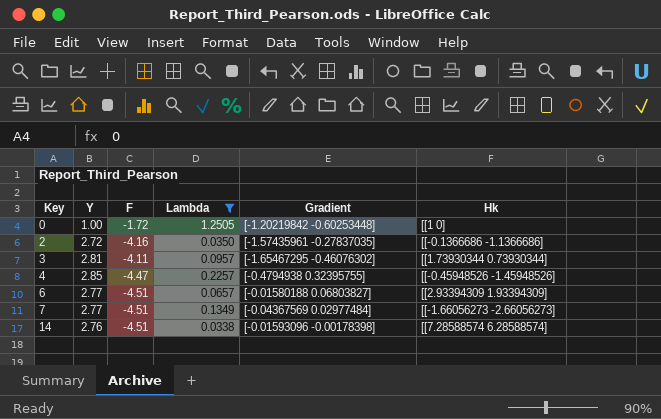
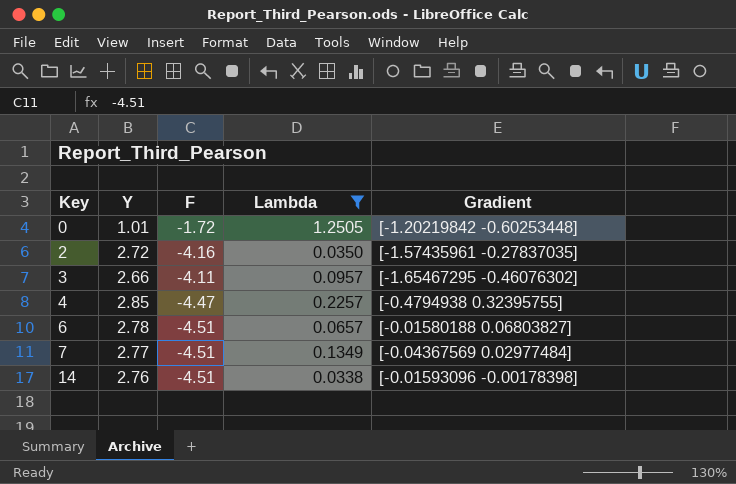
column Hk | position: 6 -> none
0 | Y: 1.00 -> 1.01
3 | Y: 2.81 -> 2.66
6 | Y: 2.77 -> 2.78

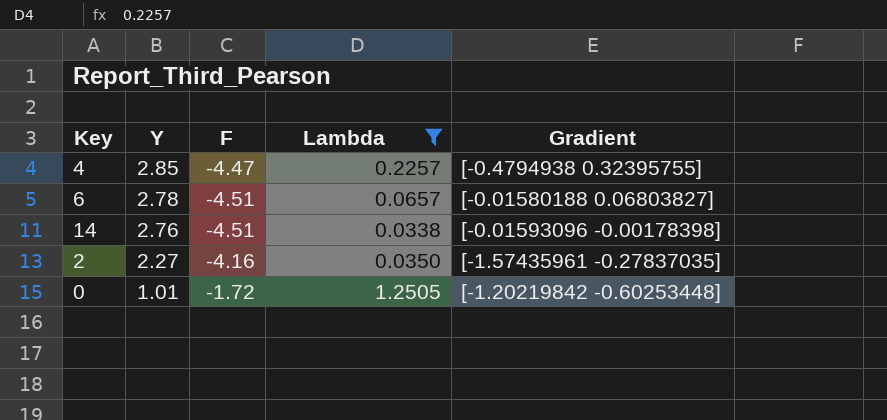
row order: Key ascending -> Y descending
row 3: 2.66 | -4.11 | 0.0957 | [-1.65467295 -0.46076302] -> none
row 7: 2.77 | -4.51 | 0.1349 | [-0.04367569 0.02977484] -> none
2 | Y: 2.72 -> 2.27

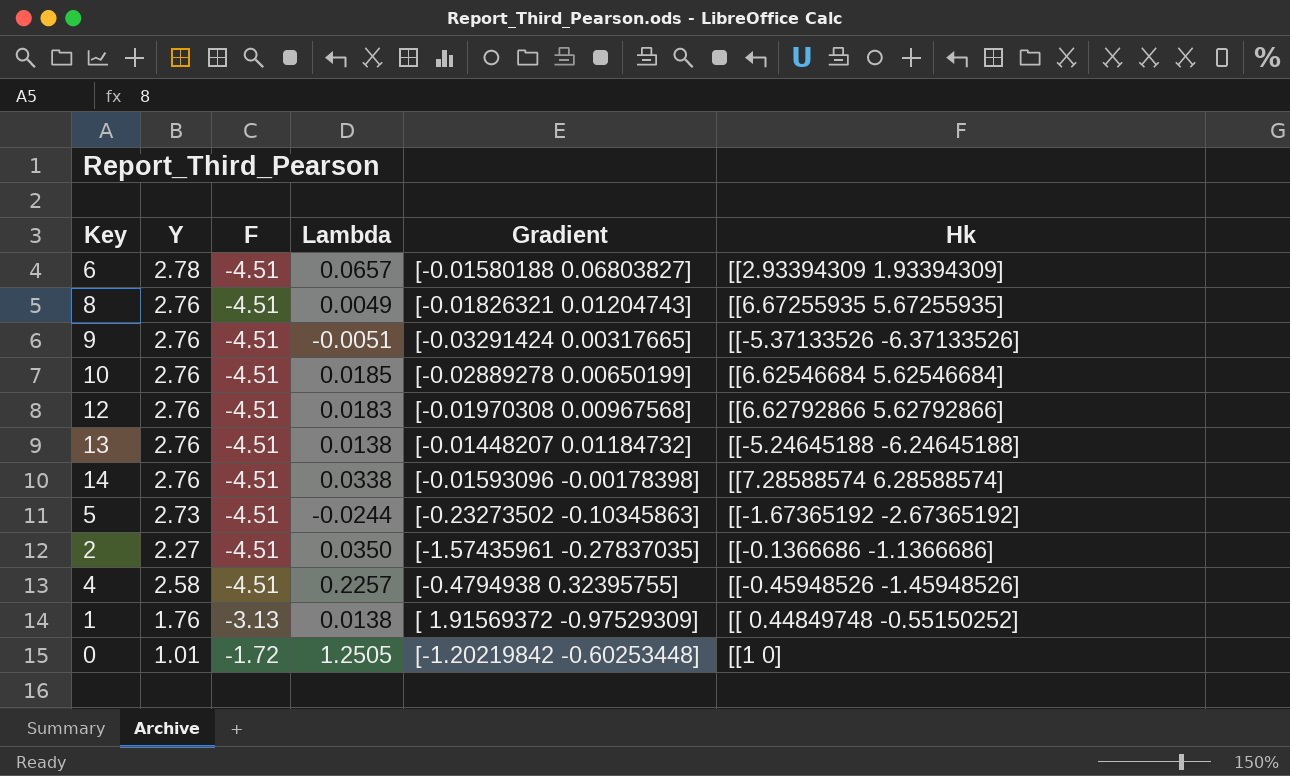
filter: Lambda >= 0.0338 -> none
row order: Y descending -> F ascending
column Hk | position: none -> 6
2 | F: -4.16 -> -4.51
4 | Y: 2.85 -> 2.58
4 | F: -4.47 -> -4.51

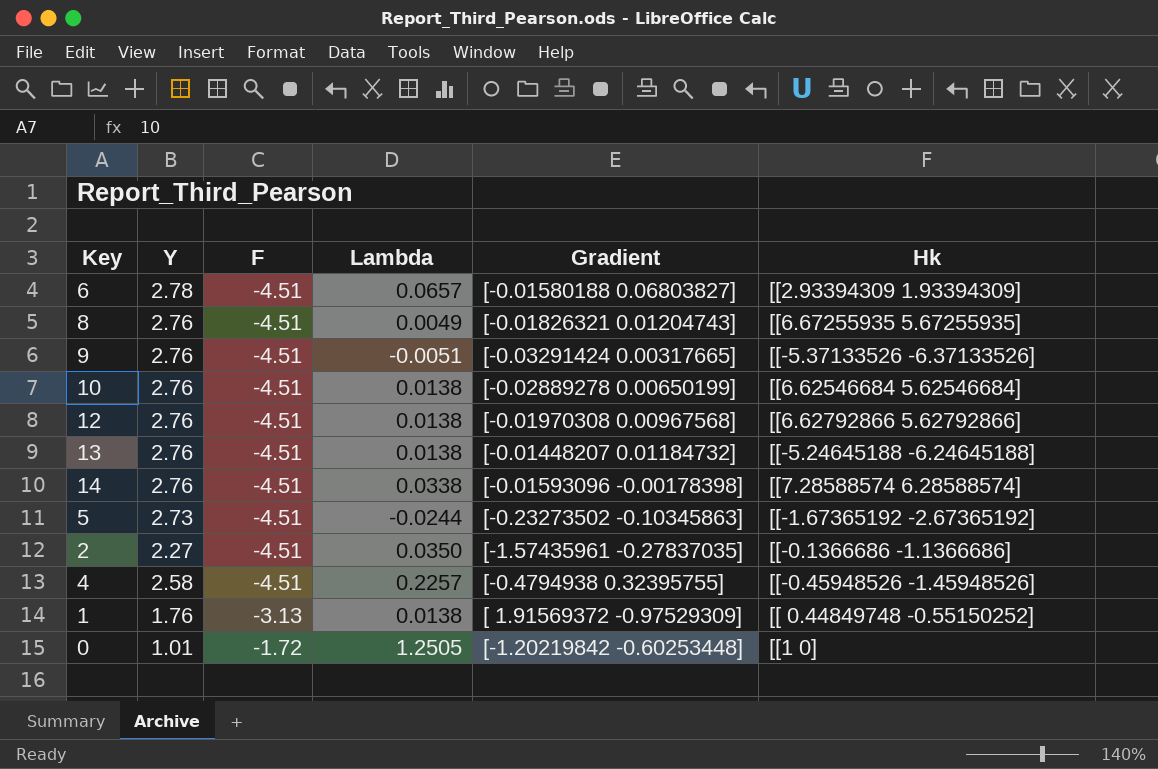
10 | Lambda: 0.0185 -> 0.0138
12 | Lambda: 0.0183 -> 0.0138

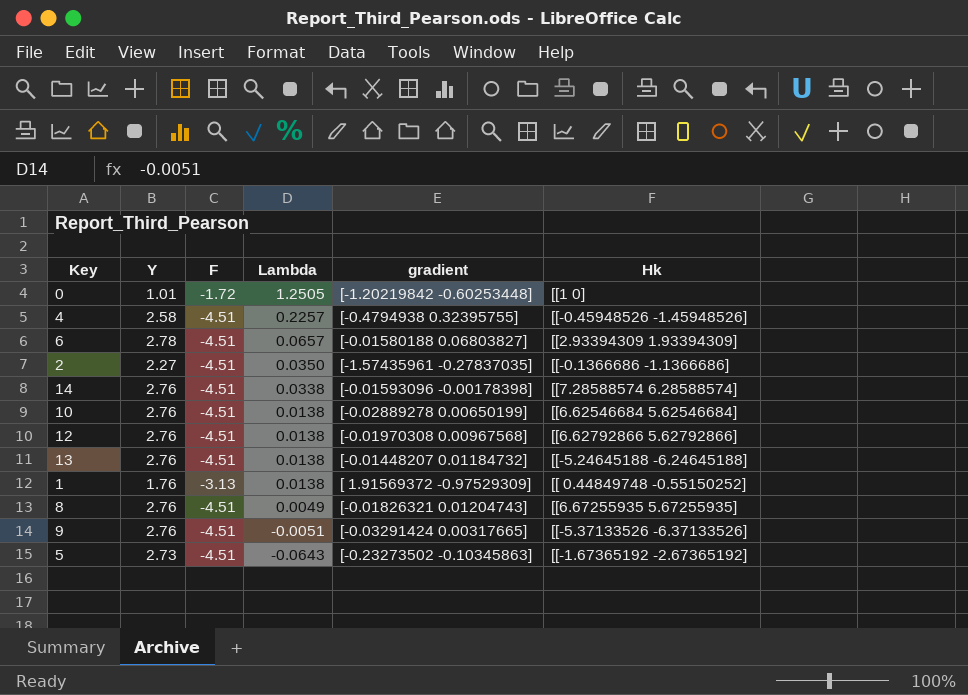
row order: F ascending -> Lambda descending
column name: Gradient -> gradient
5 | Lambda: -0.0244 -> -0.0643

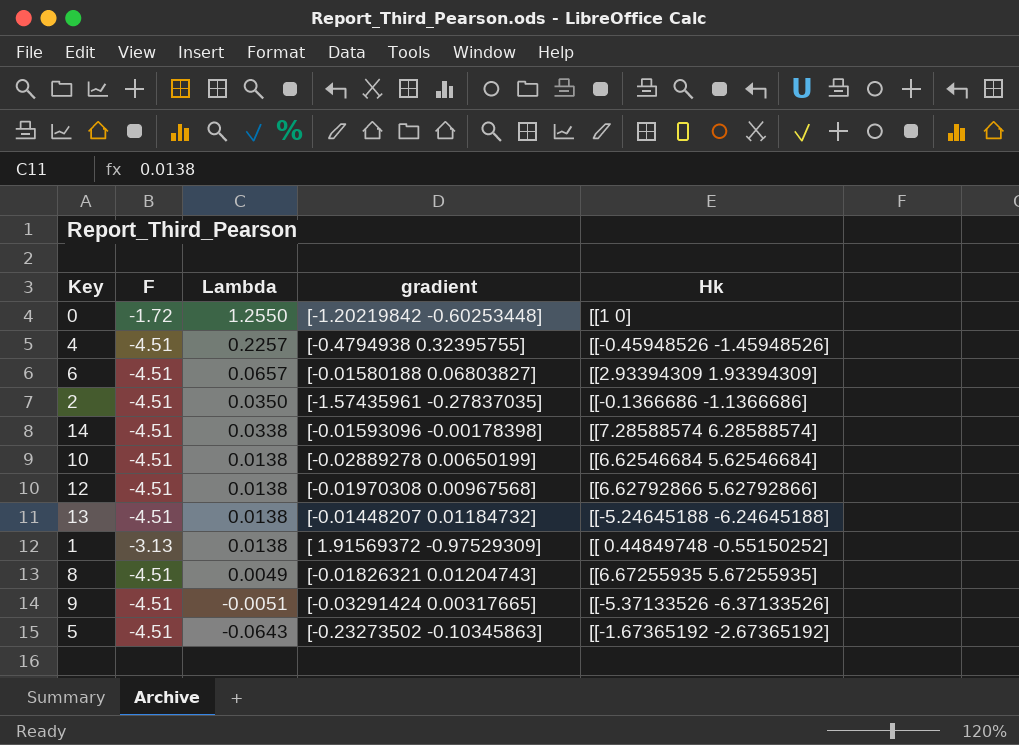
column Y | position: 2 -> none
0 | Lambda: 1.2505 -> 1.2550

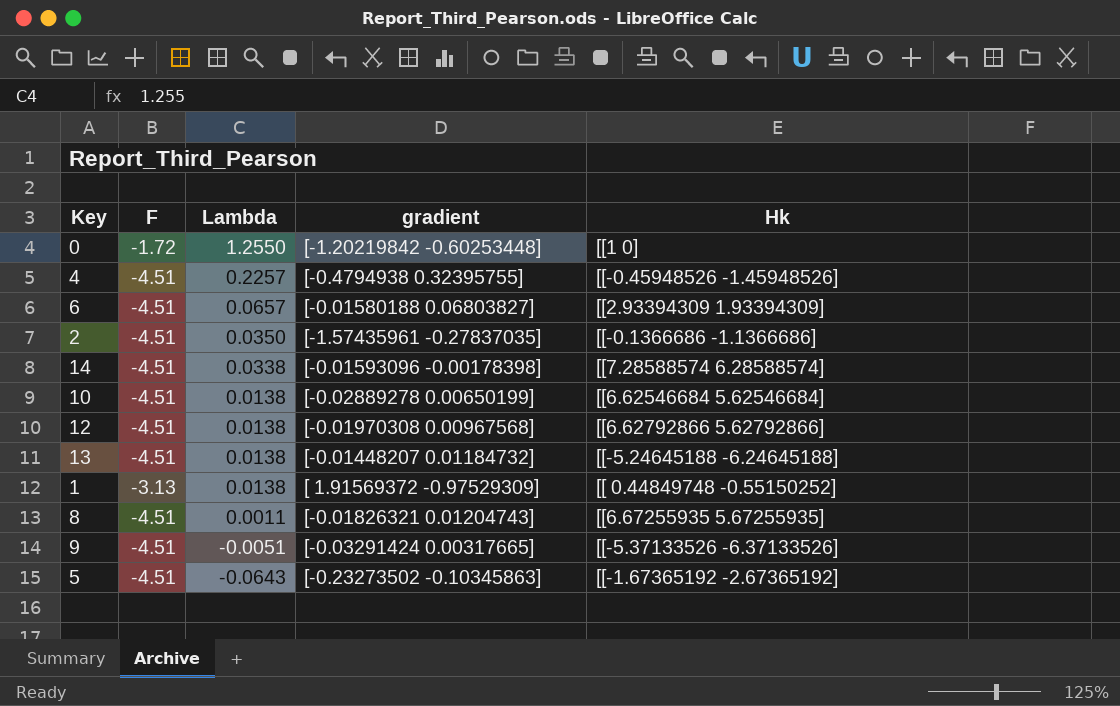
8 | Lambda: 0.0049 -> 0.0011

